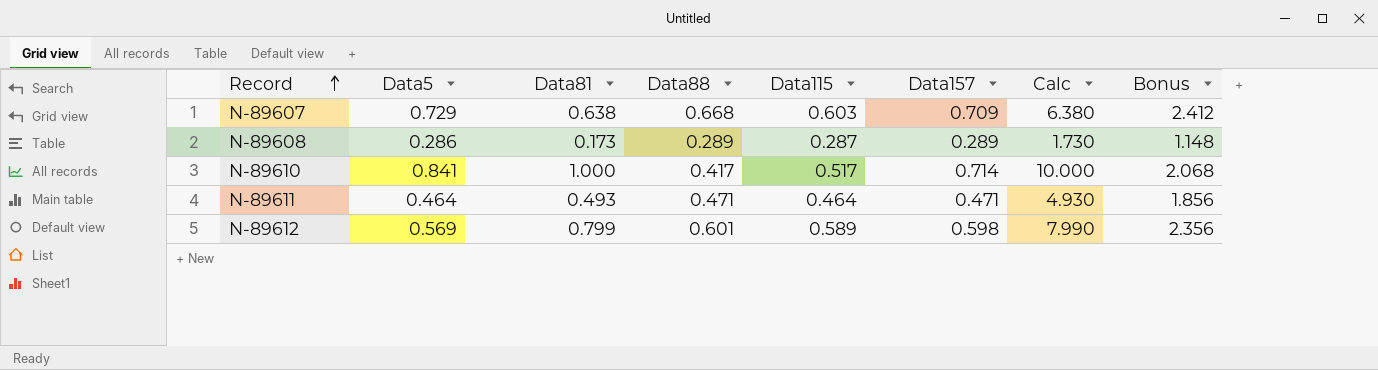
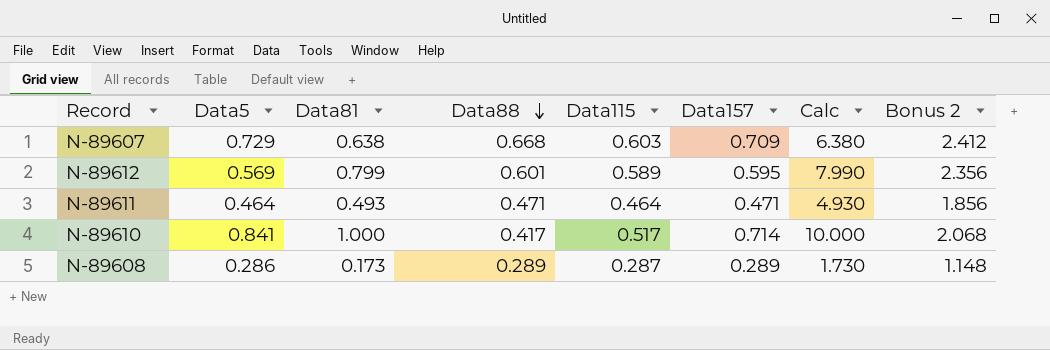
row order: Record ascending -> Data88 descending
column name: Bonus -> Bonus 2
N-89612 | Data157: 0.598 -> 0.595

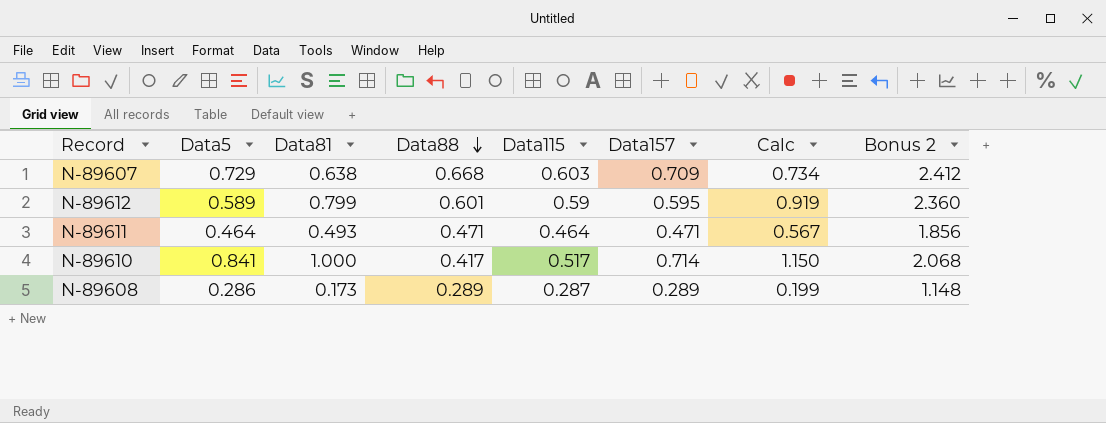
column Calc | formula: [Data81] * 10 -> [Data81] * 1.15
N-89612 | Data5: 0.569 -> 0.589
N-89612 | Data115: 0.589 -> 0.59
N-89612 | Bonus 2: 2.356 -> 2.360

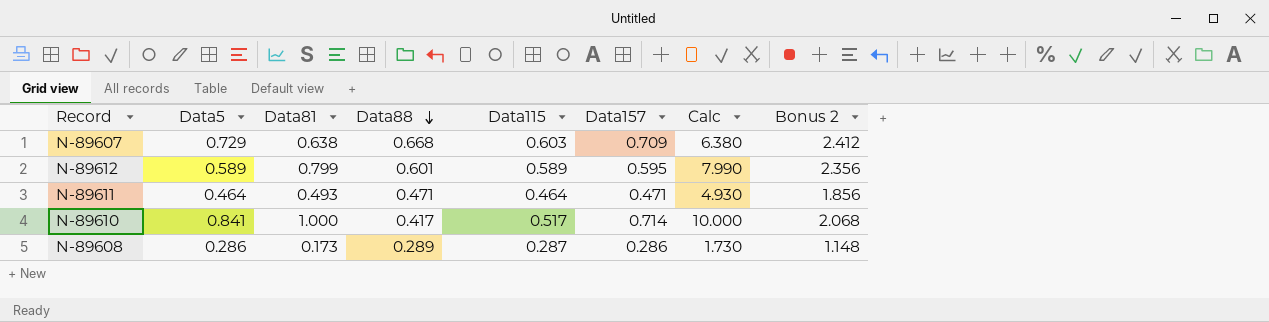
column Calc | formula: [Data81] * 1.15 -> [Data81] * 10
N-89612 | Data115: 0.59 -> 0.589
N-89612 | Bonus 2: 2.360 -> 2.356
N-89608 | Data157: 0.289 -> 0.286

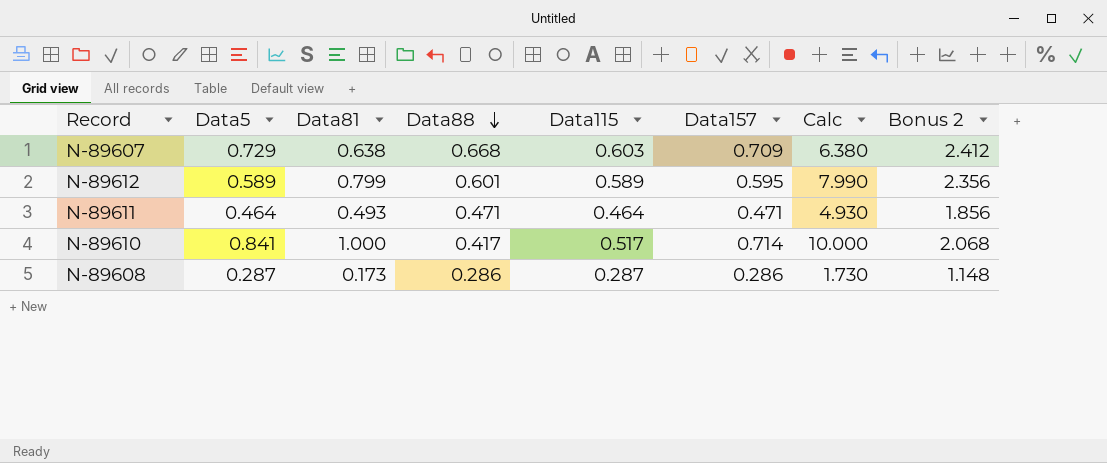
N-89608 | Data5: 0.286 -> 0.287
N-89608 | Data88: 0.289 -> 0.286

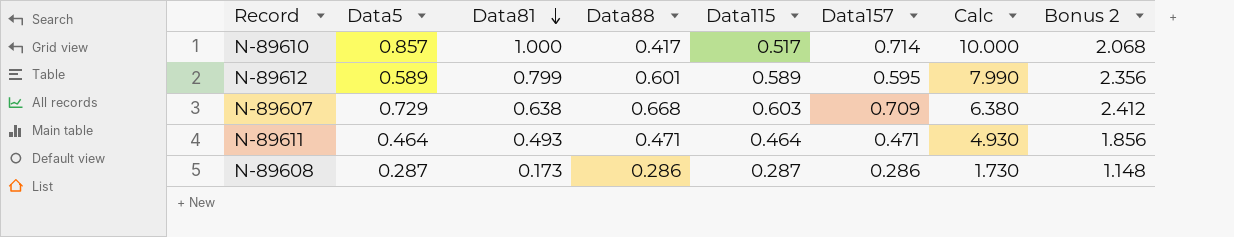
row order: Data88 descending -> Data81 descending
N-89610 | Data5: 0.841 -> 0.857

